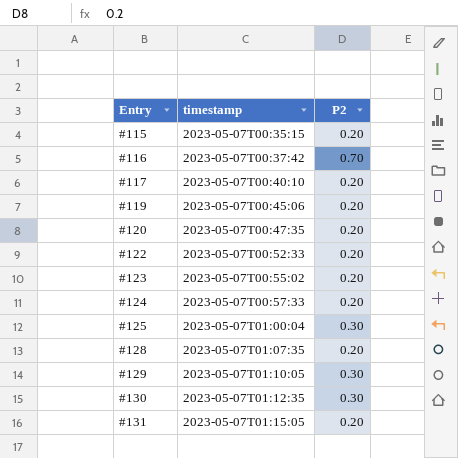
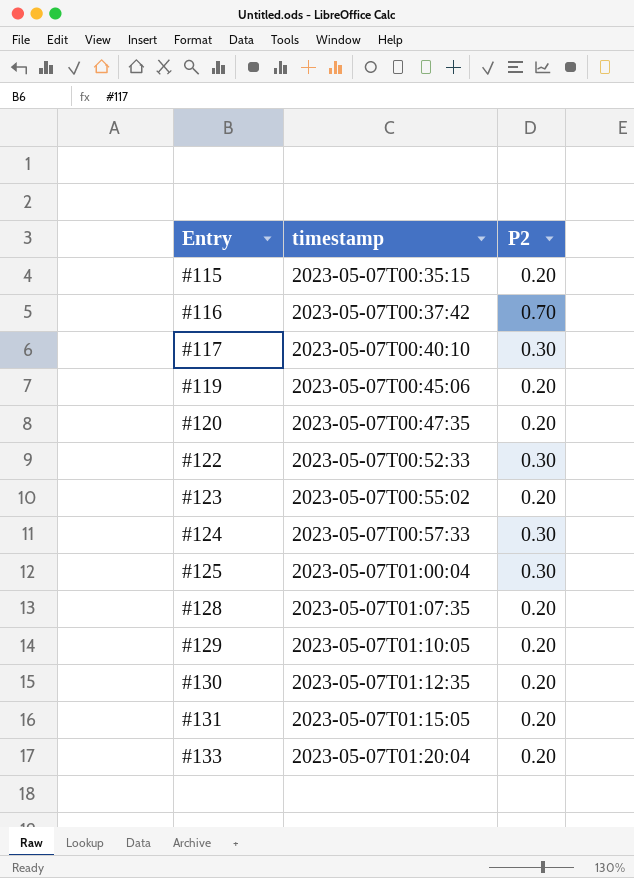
#117 | P2: 0.20 -> 0.30
#122 | P2: 0.20 -> 0.30
#124 | P2: 0.20 -> 0.30
#129 | P2: 0.30 -> 0.20
#130 | P2: 0.30 -> 0.20
row #133: none -> 2023-05-07T01:20:04 | 0.20

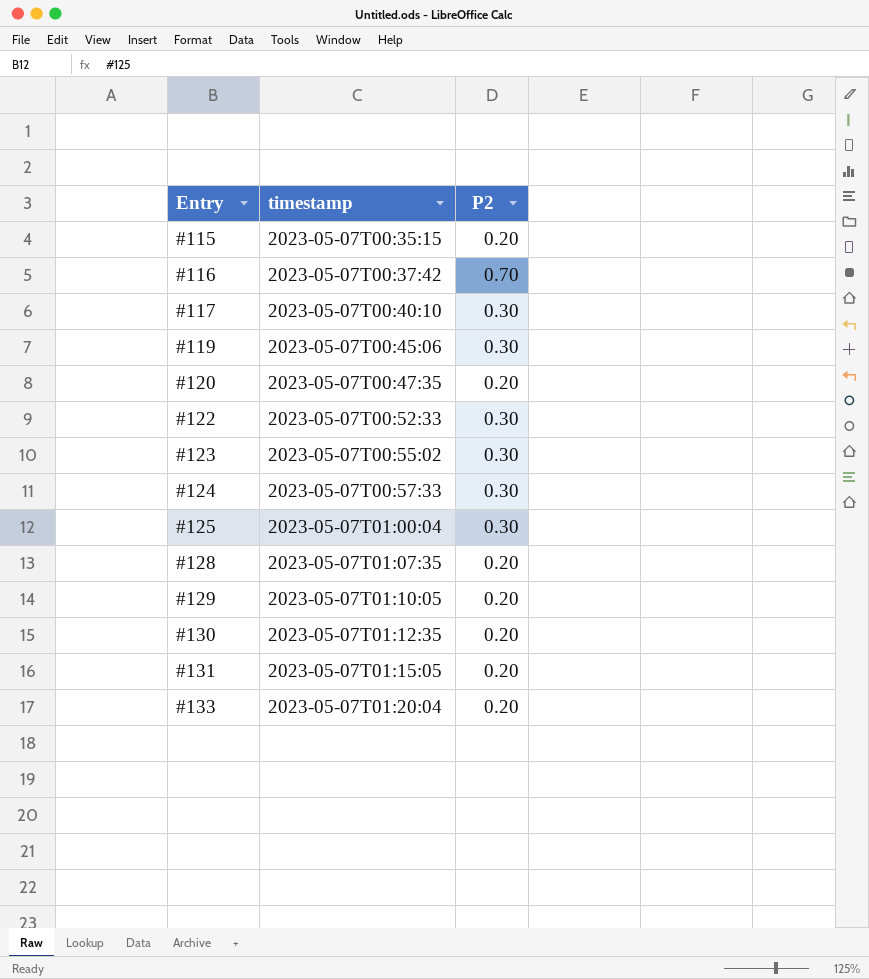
#119 | P2: 0.20 -> 0.30
#123 | P2: 0.20 -> 0.30

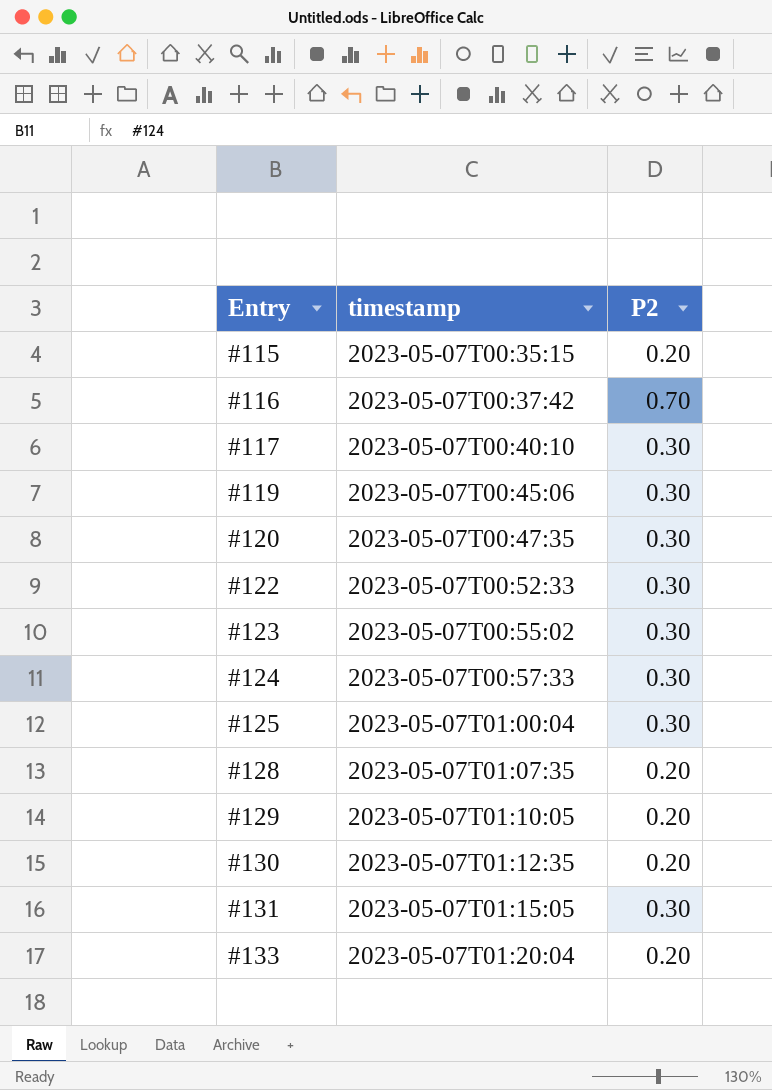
#120 | P2: 0.20 -> 0.30
#131 | P2: 0.20 -> 0.30

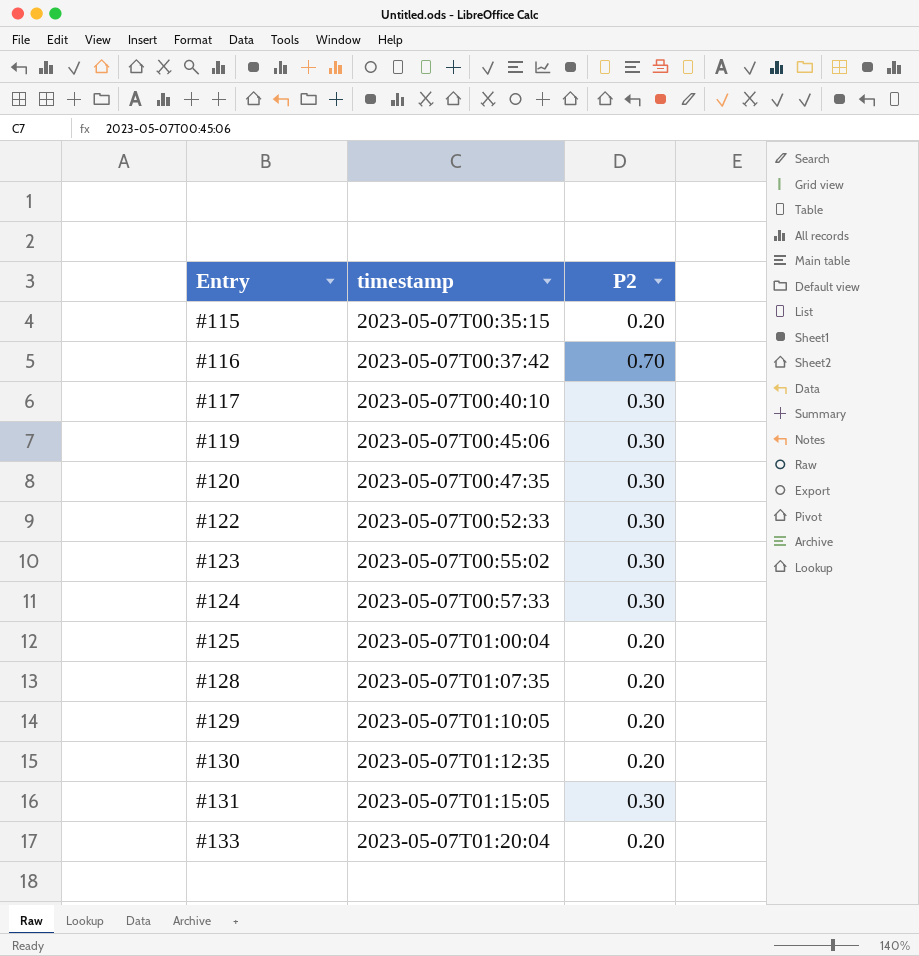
#125 | P2: 0.30 -> 0.20

